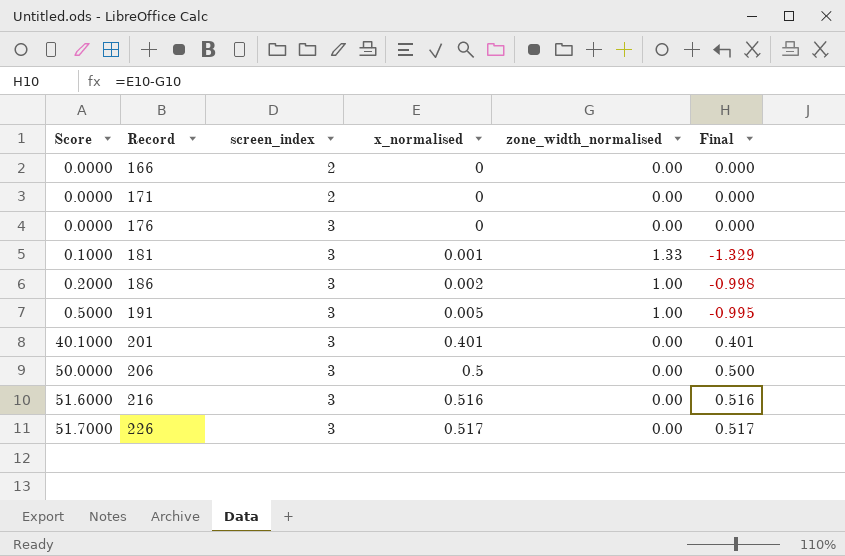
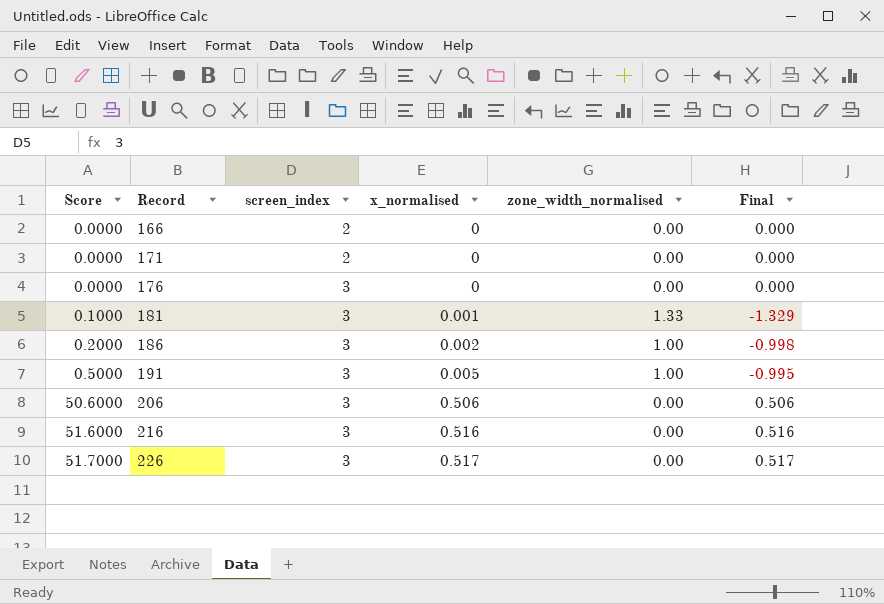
row 201: 40.1000 | 3 | 0.401 | 0.00 | 0.401 -> none
206 | Score: 50.0000 -> 50.6000
206 | x_normalised: 0.5 -> 0.506
206 | Final: 0.500 -> 0.506

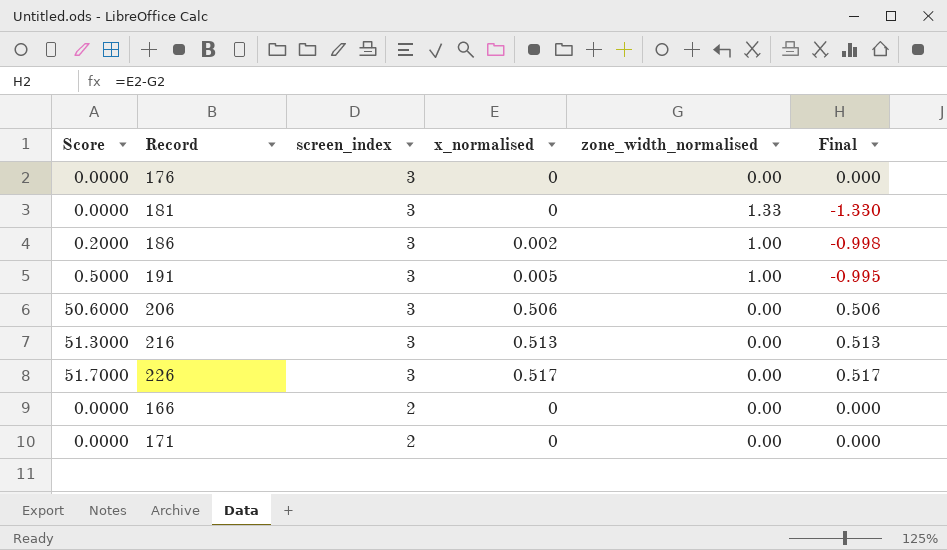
row order: Score ascending -> screen_index descending
181 | Score: 0.1000 -> 0.0000
181 | x_normalised: 0.001 -> 0
181 | Final: -1.329 -> -1.330
216 | Score: 51.6000 -> 51.3000
216 | x_normalised: 0.516 -> 0.513
216 | Final: 0.516 -> 0.513

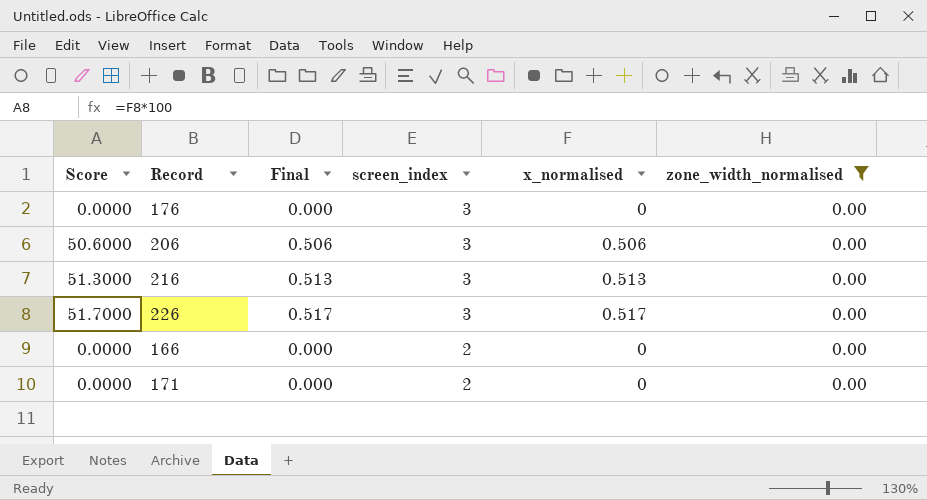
filter: none -> zone_width_normalised = 0.00
column Final | position: 6 -> 3

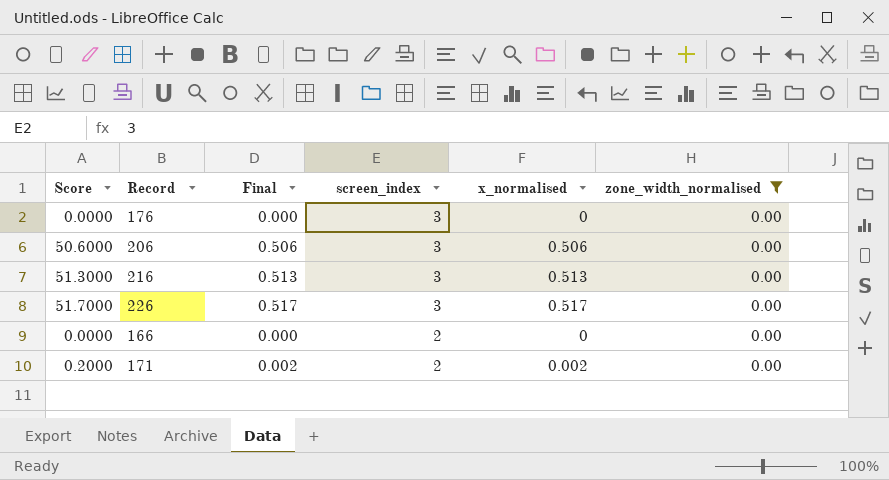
171 | Score: 0.0000 -> 0.2000
171 | Final: 0.000 -> 0.002
171 | x_normalised: 0 -> 0.002

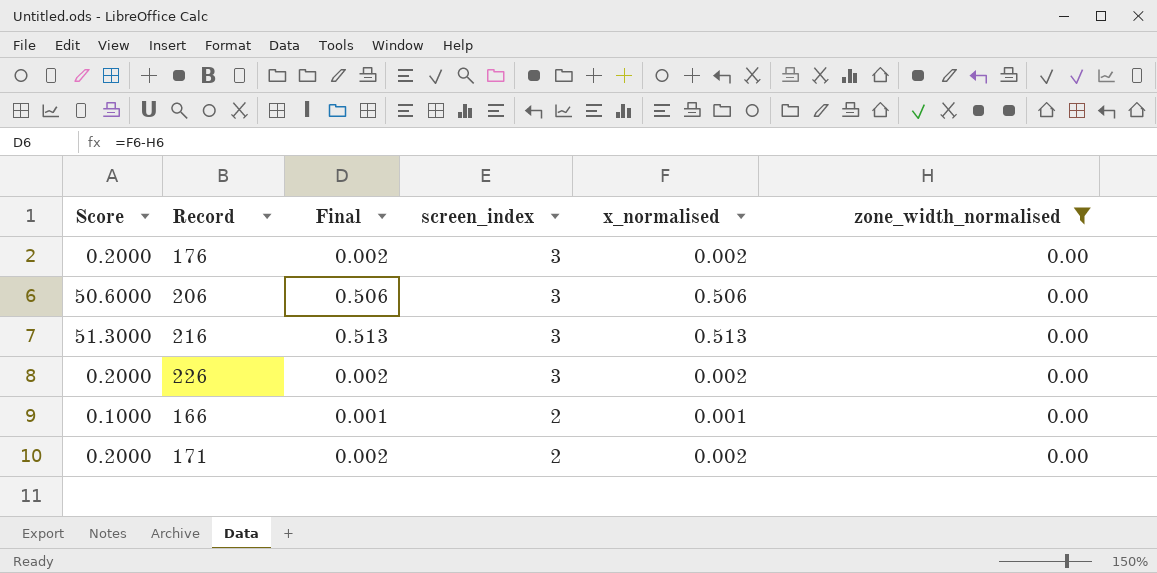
176 | Score: 0.0000 -> 0.2000
176 | Final: 0.000 -> 0.002
176 | x_normalised: 0 -> 0.002
226 | Score: 51.7000 -> 0.2000
226 | Final: 0.517 -> 0.002
226 | x_normalised: 0.517 -> 0.002
166 | Score: 0.0000 -> 0.1000
166 | Final: 0.000 -> 0.001
166 | x_normalised: 0 -> 0.001

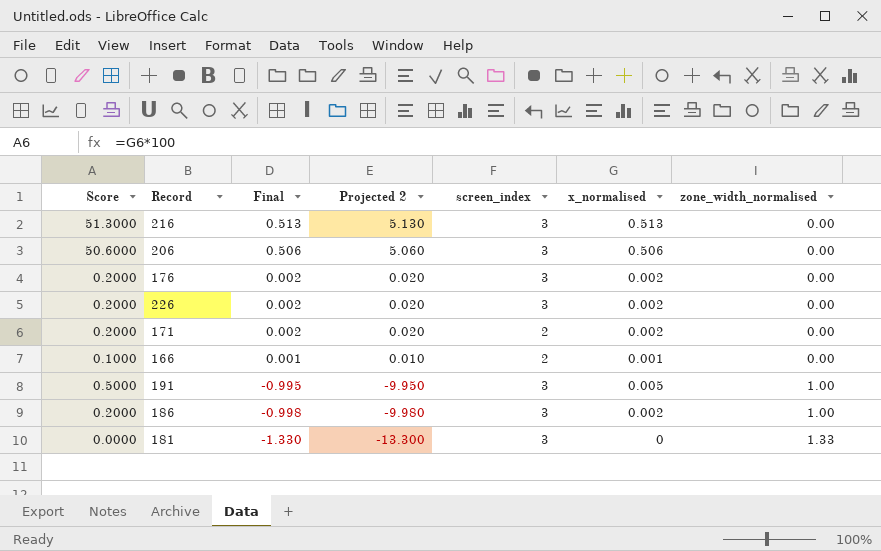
filter: zone_width_normalised = 0.00 -> none
row order: screen_index descending -> Final descending
column Projected 2 | formula: none -> [Final] * 10

